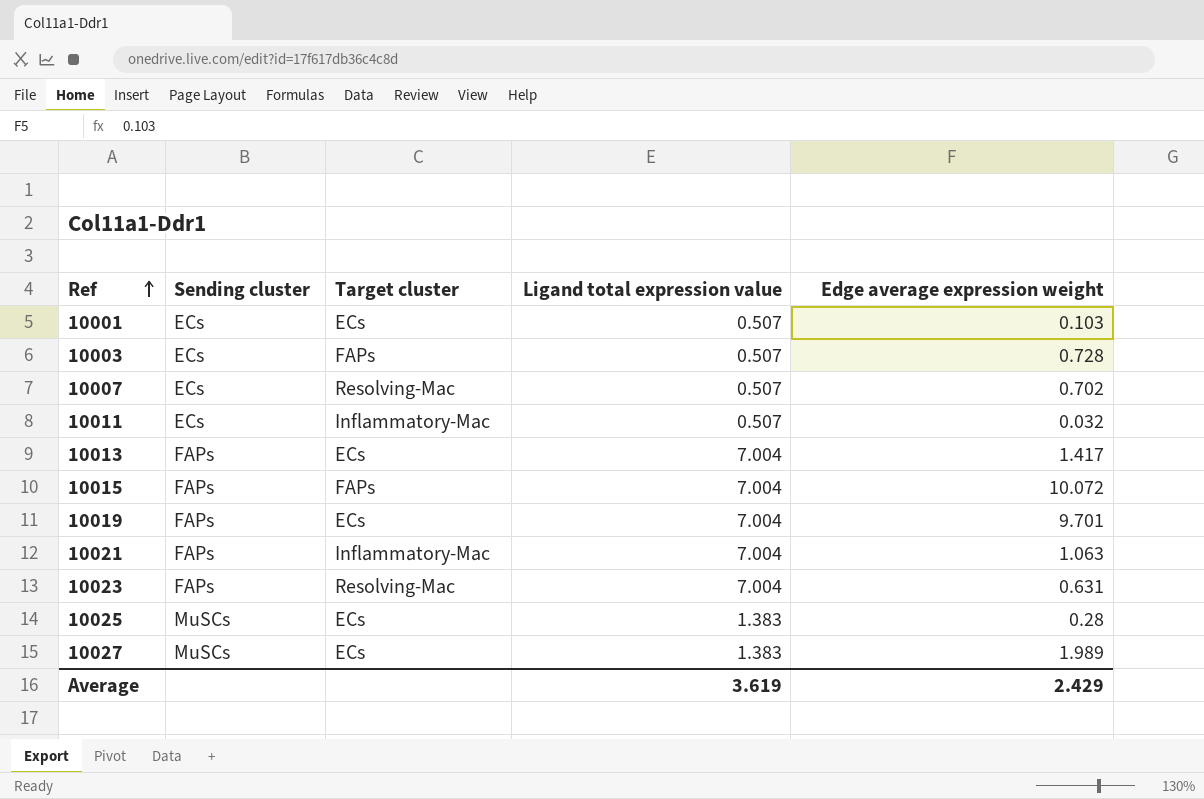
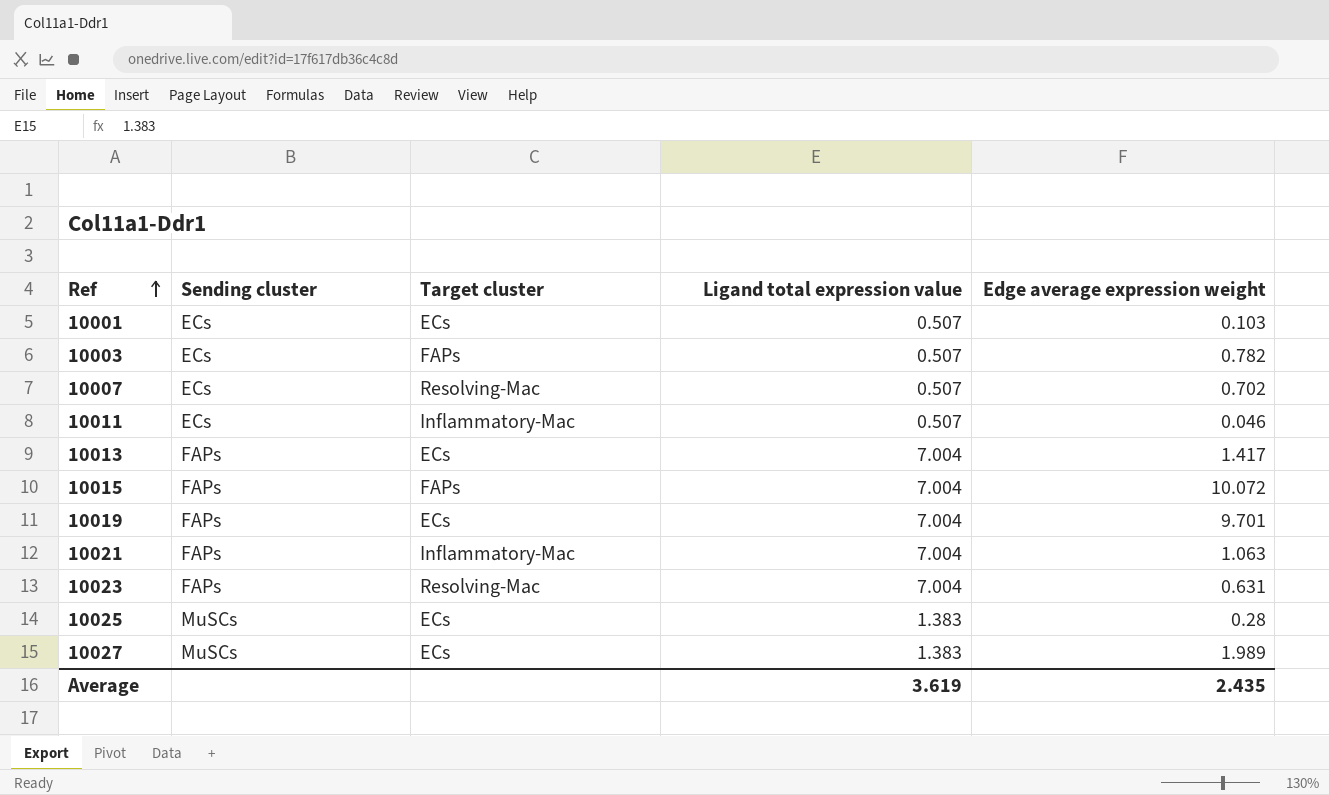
10003 | Edge average expression weight: 0.728 -> 0.782
10011 | Edge average expression weight: 0.032 -> 0.046
Average | Edge average expression weight: 2.429 -> 2.435

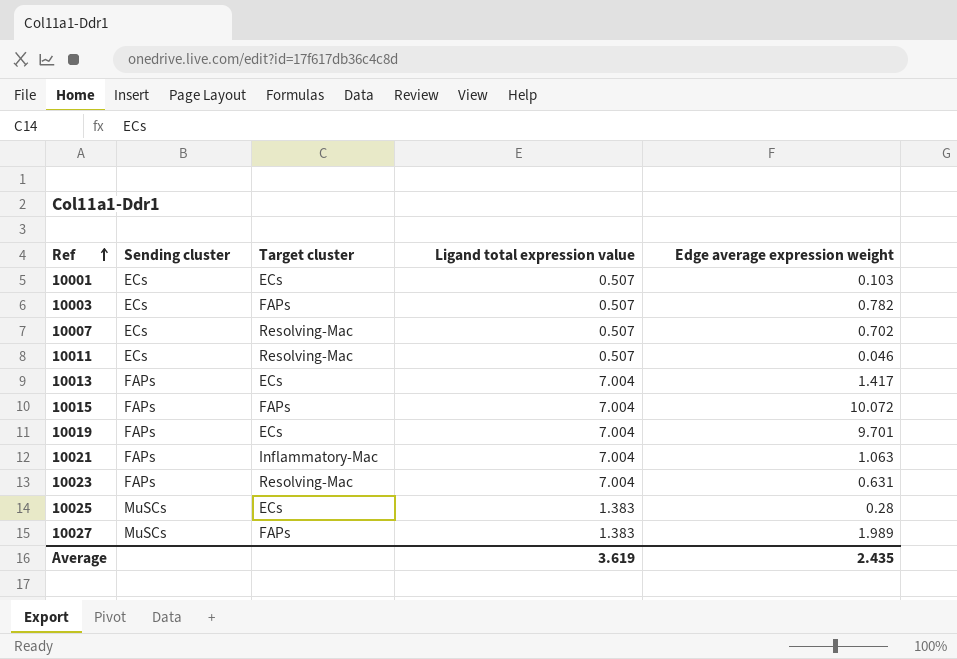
10011 | Target cluster: Inflammatory-Mac -> Resolving-Mac
10027 | Target cluster: ECs -> FAPs

